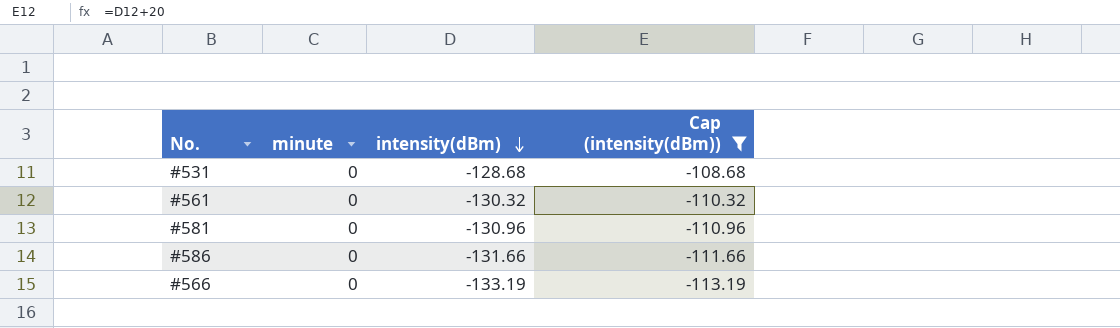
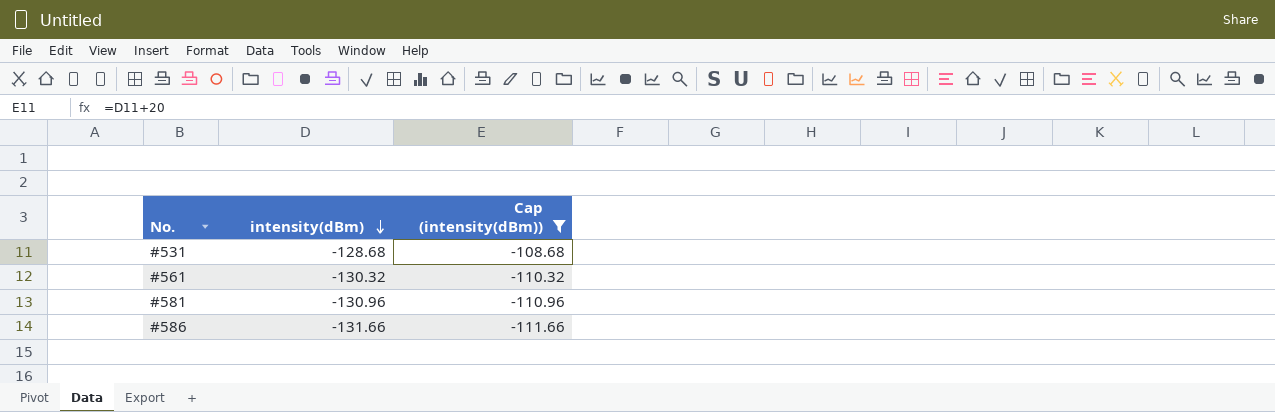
column minute | position: 2 -> none
row #566: 0 | -133.19 | -113.19 -> none

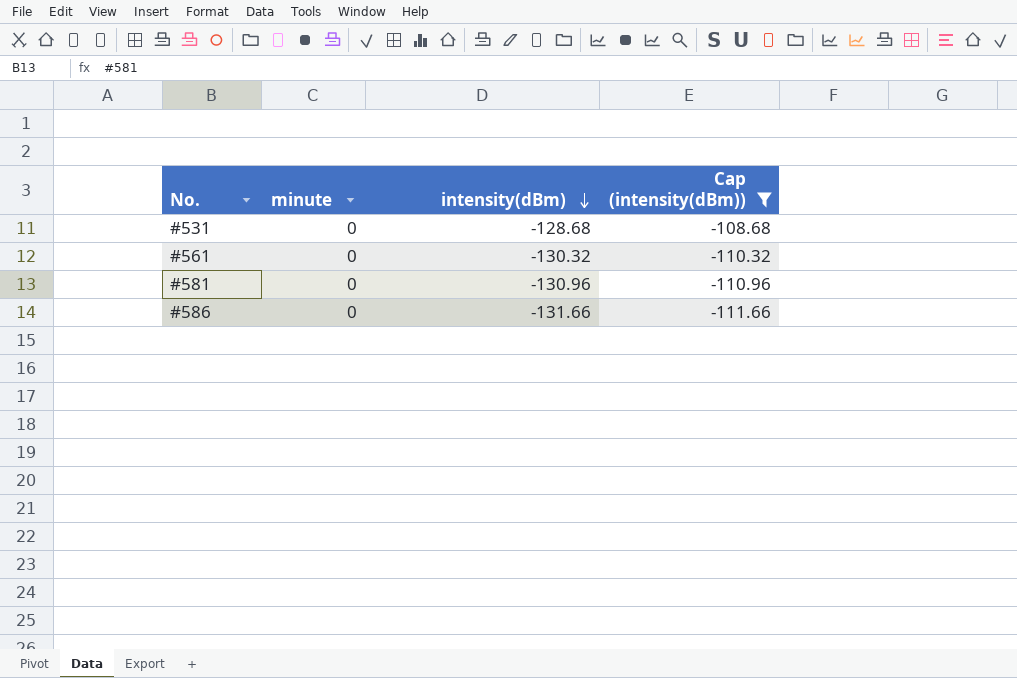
column minute | position: none -> 2

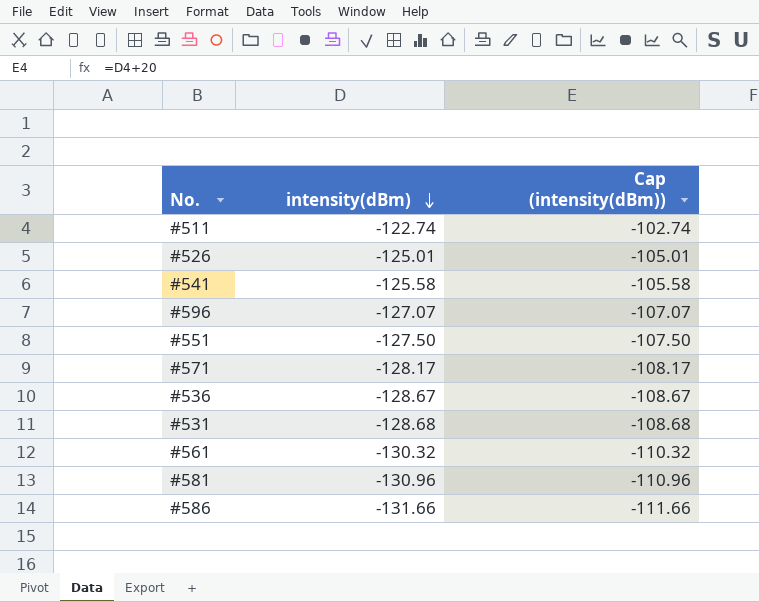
filter: Cap (intensity(dBm)) <= -108.68 -> none
column minute | position: 2 -> none

